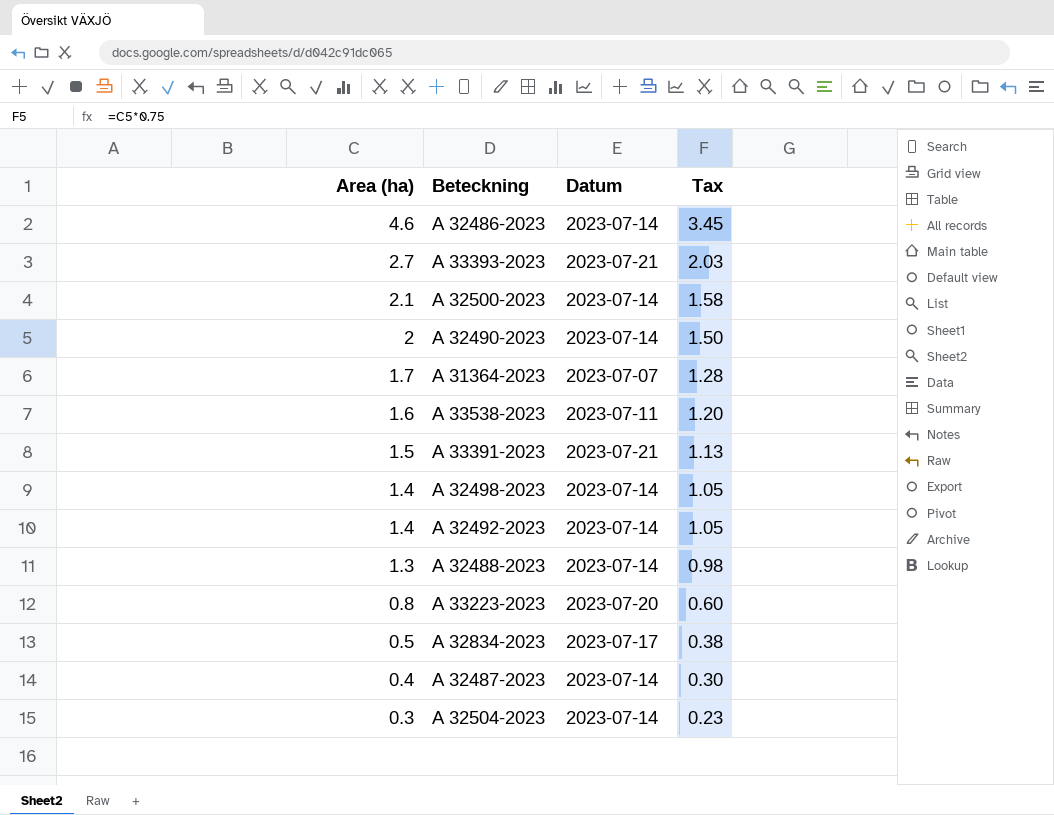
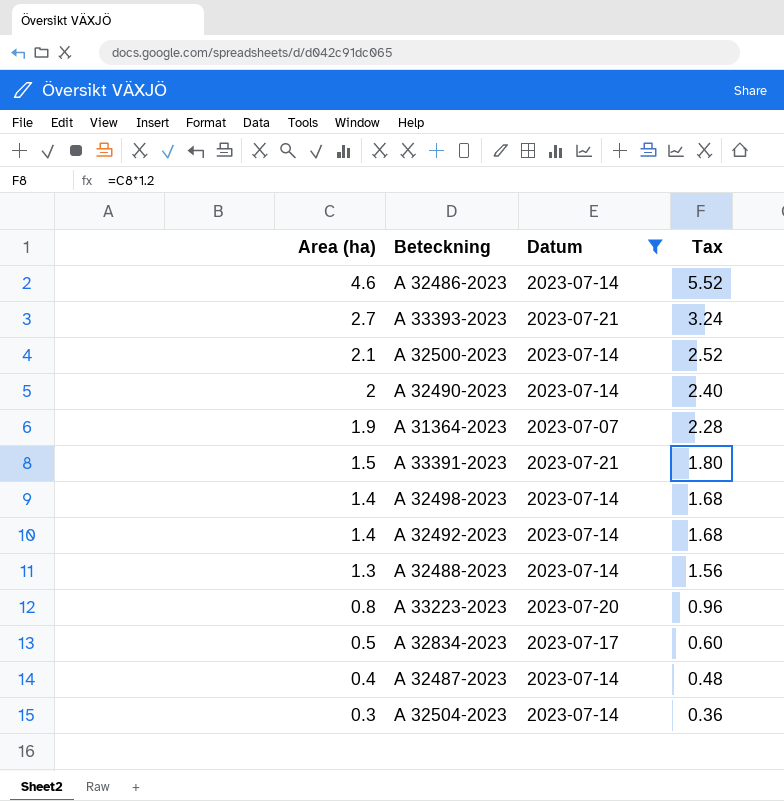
filter: none -> Datum != 2023-07-11
column Tax | formula: [Area (ha)] * 0.75 -> [Area (ha)] * 1.2
A 31364-2023 | Area (ha): 1.7 -> 1.9

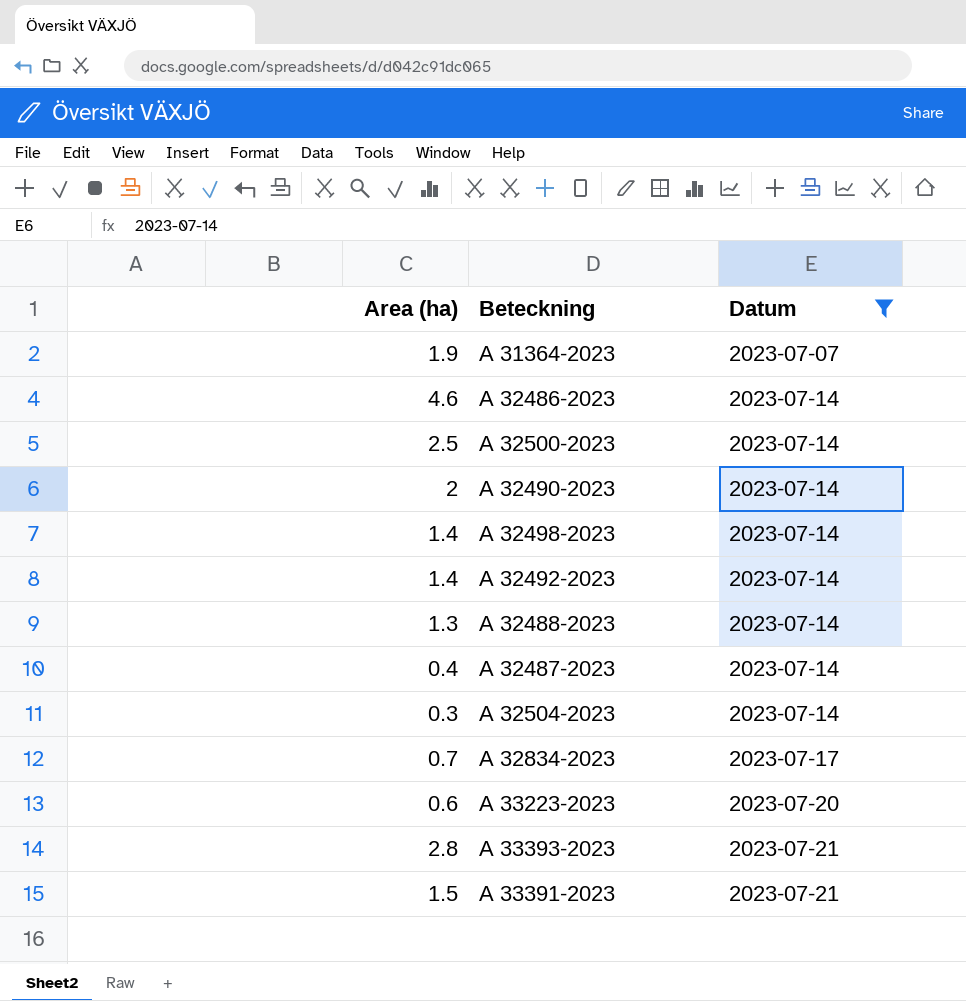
row order: Area (ha) descending -> Datum ascending
column Tax | formula: [Area (ha)] * 1.2 -> none
A 32500-2023 | Area (ha): 2.1 -> 2.5
A 32834-2023 | Area (ha): 0.5 -> 0.7
A 33223-2023 | Area (ha): 0.8 -> 0.6
A 33393-2023 | Area (ha): 2.7 -> 2.8

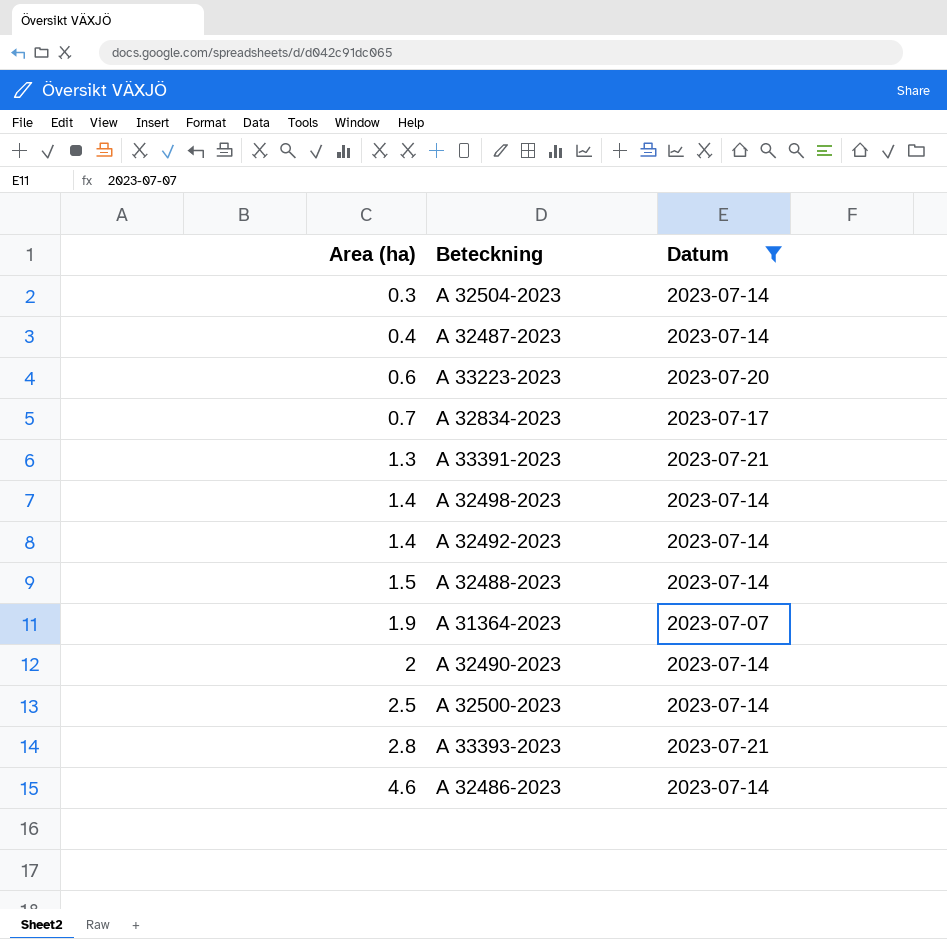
row order: Datum ascending -> Area (ha) ascending
A 33391-2023 | Area (ha): 1.5 -> 1.3
A 32488-2023 | Area (ha): 1.3 -> 1.5

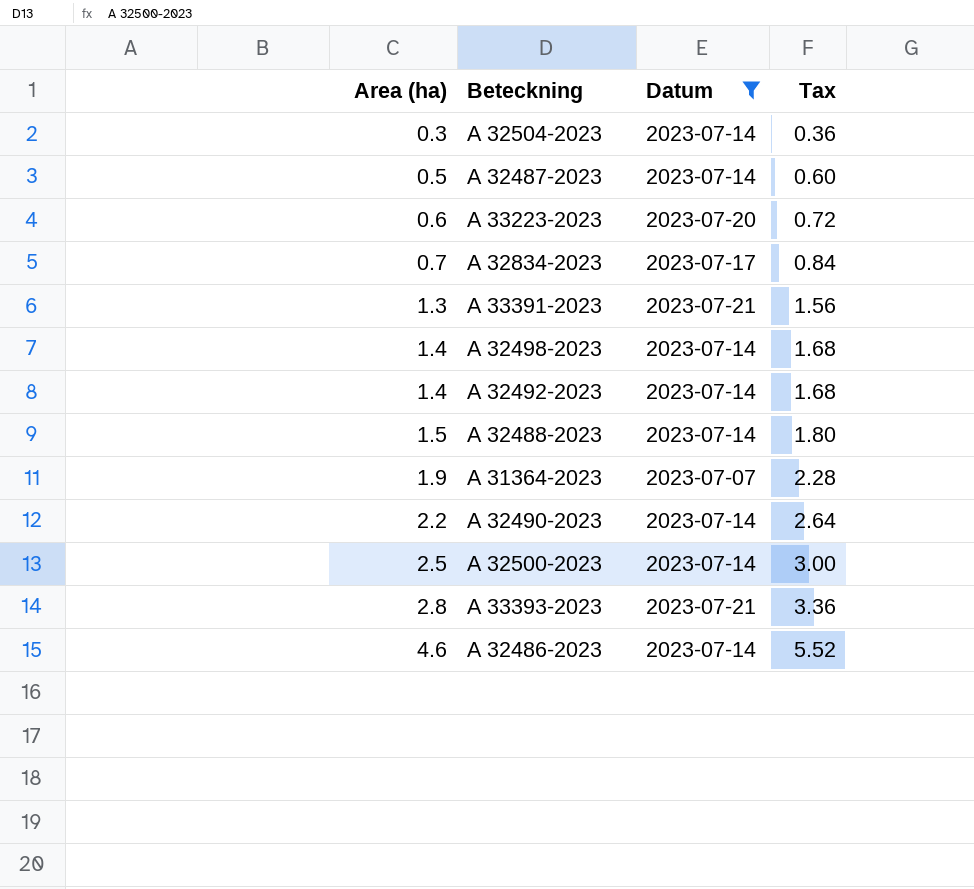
column Tax | formula: none -> [Area (ha)] * 1.2
A 32487-2023 | Area (ha): 0.4 -> 0.5
A 32490-2023 | Area (ha): 2 -> 2.2

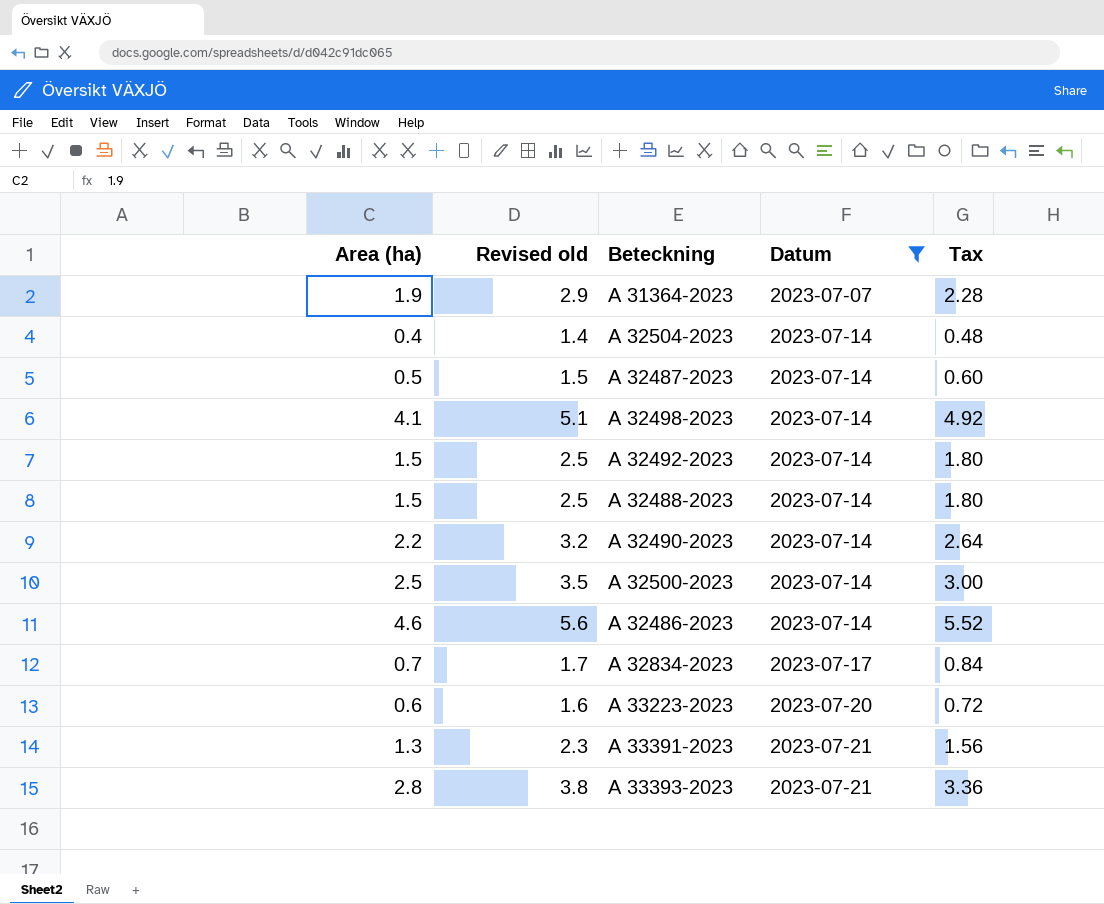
row order: Area (ha) ascending -> Datum ascending
column Revised old | formula: none -> [Area (ha)] + 1
A 32504-2023 | Area (ha): 0.3 -> 0.4
A 32504-2023 | Tax: 0.36 -> 0.48
A 32498-2023 | Area (ha): 1.4 -> 4.1
A 32498-2023 | Tax: 1.68 -> 4.92
A 32492-2023 | Area (ha): 1.4 -> 1.5
A 32492-2023 | Tax: 1.68 -> 1.80

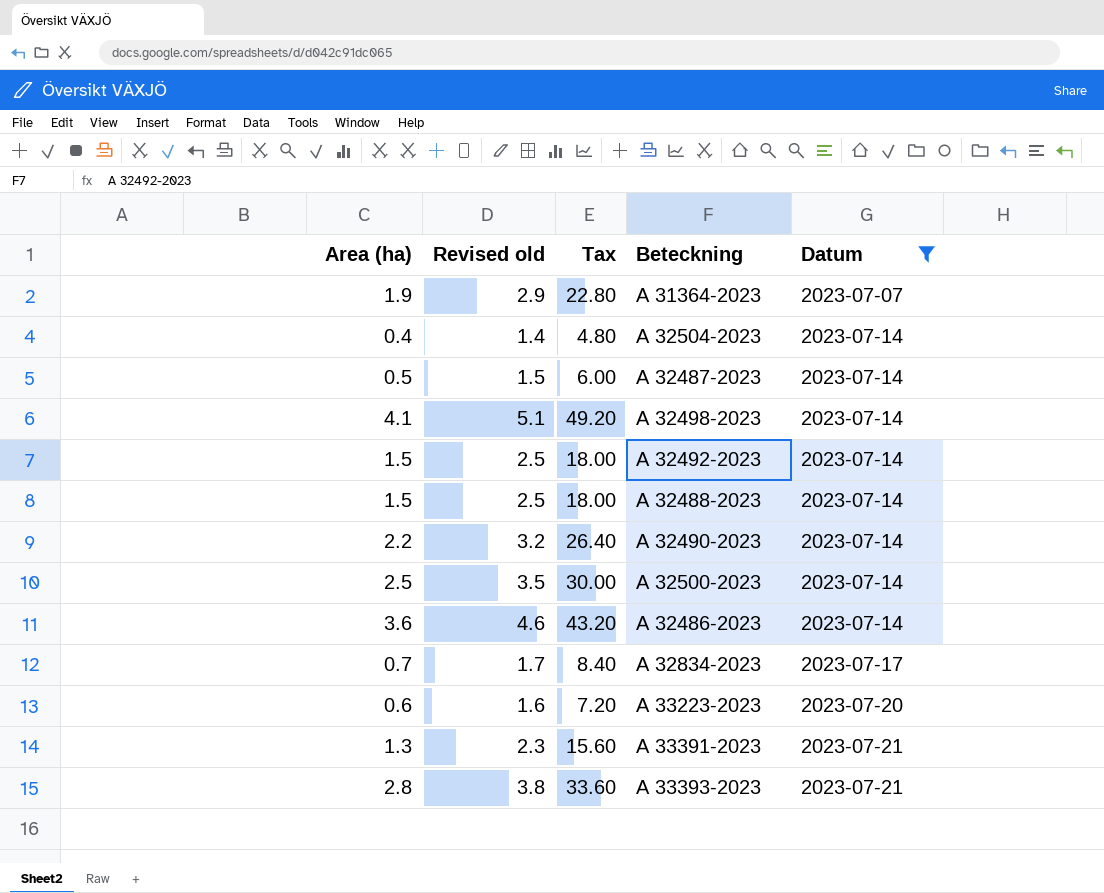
column Tax | formula: [Area (ha)] * 1.2 -> [Area (ha)] * 12
column Tax | position: 5 -> 3
A 32486-2023 | Area (ha): 4.6 -> 3.6
A 32486-2023 | Revised old: 5.6 -> 4.6

